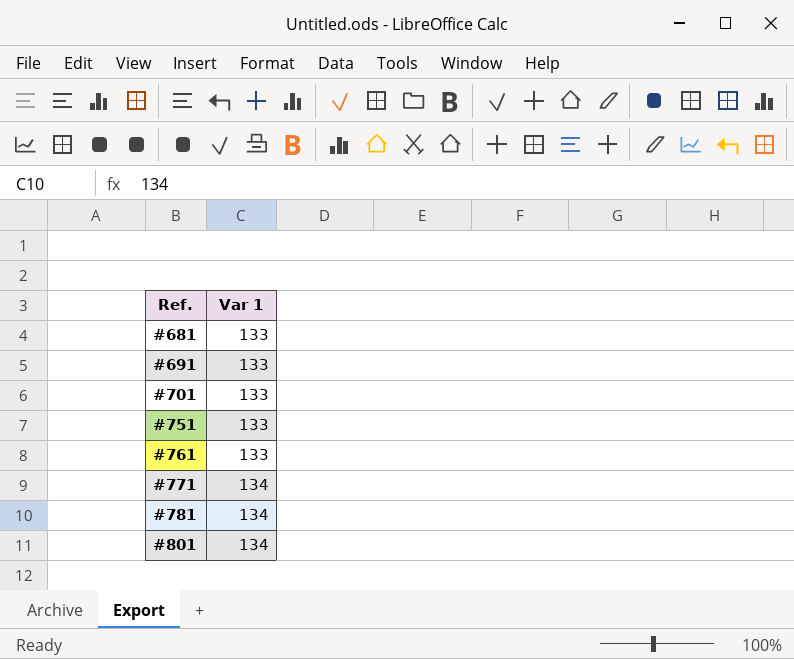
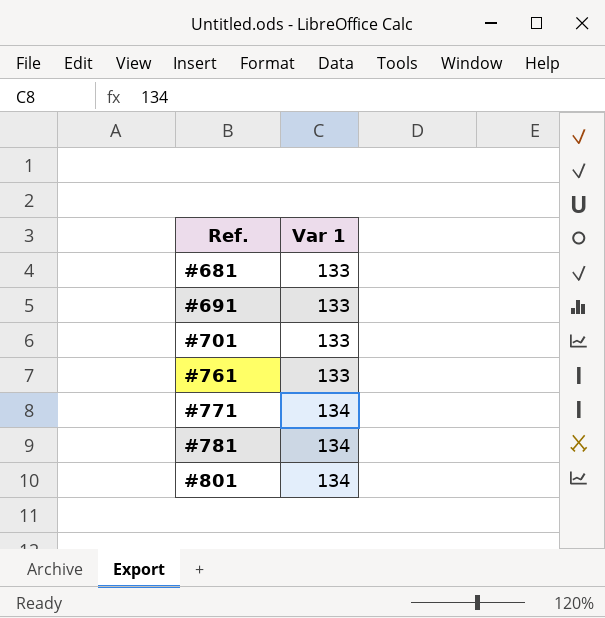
row #751: 133 -> none

